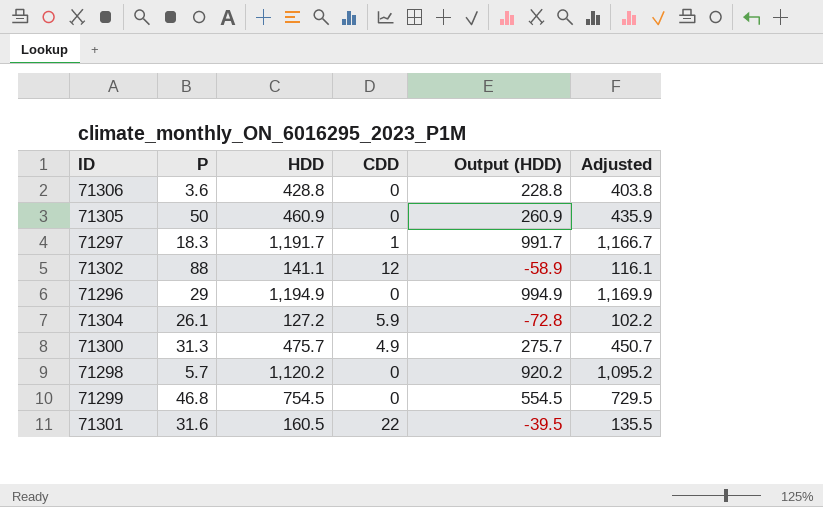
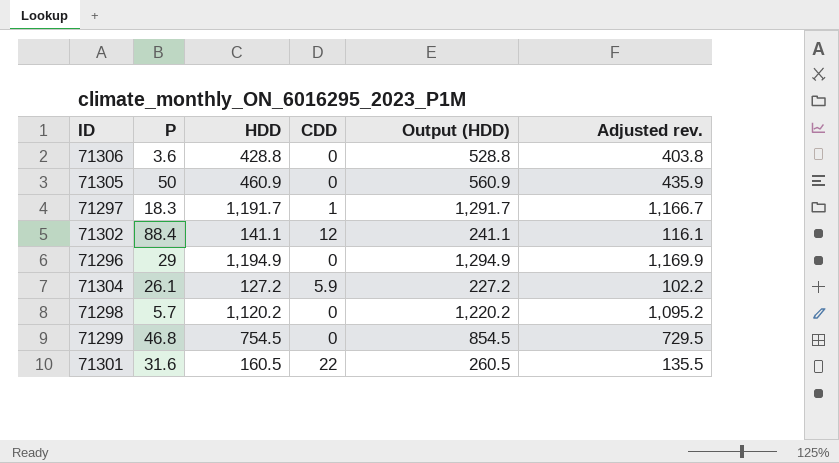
column Output (HDD) | formula: [HDD] - 200 -> [HDD] + 100
column name: Adjusted -> Adjusted rev.
row 71300: 31.3 | 475.7 | 4.9 | 275.7 | 450.7 -> none
71302 | P: 88 -> 88.4

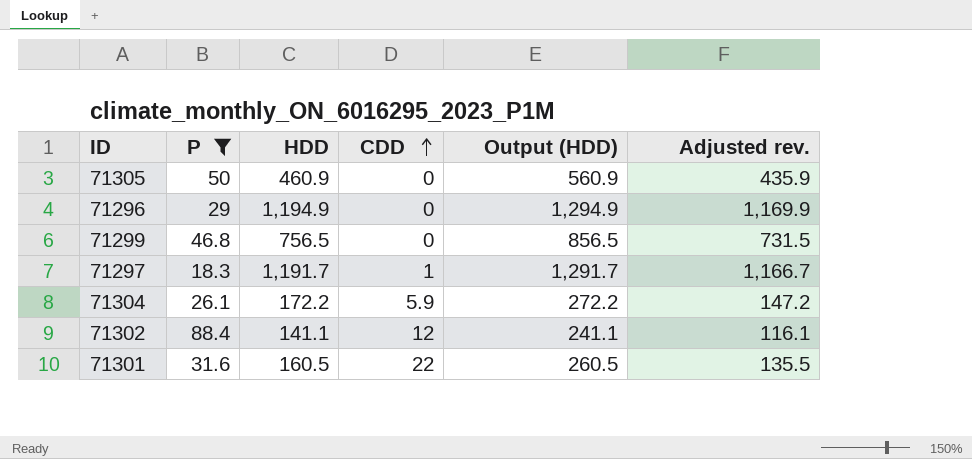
filter: none -> P >= 18.3
row order: none -> CDD ascending
71299 | HDD: 754.5 -> 756.5
71299 | Output (HDD): 854.5 -> 856.5
71299 | Adjusted rev.: 729.5 -> 731.5
71304 | HDD: 127.2 -> 172.2
71304 | Output (HDD): 227.2 -> 272.2
71304 | Adjusted rev.: 102.2 -> 147.2

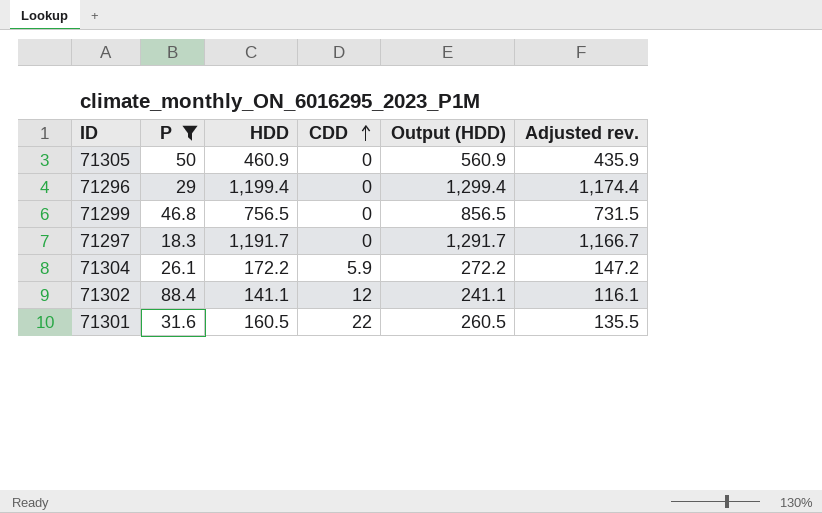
71296 | HDD: 1,194.9 -> 1,199.4
71296 | Output (HDD): 1,294.9 -> 1,299.4
71296 | Adjusted rev.: 1,169.9 -> 1,174.4
71297 | CDD: 1 -> 0

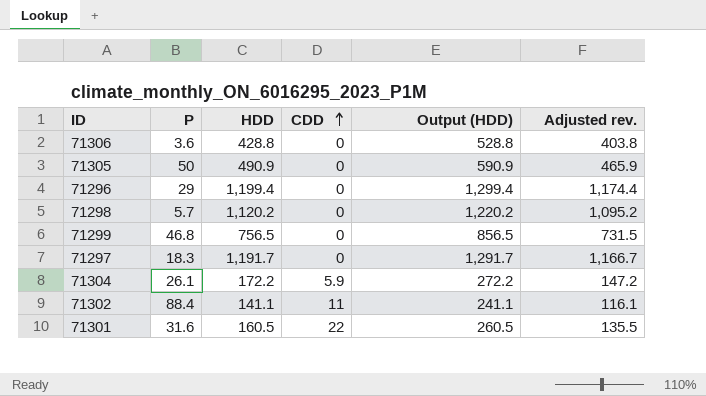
filter: P >= 18.3 -> none
71305 | HDD: 460.9 -> 490.9
71305 | Output (HDD): 560.9 -> 590.9
71305 | Adjusted rev.: 435.9 -> 465.9
71302 | CDD: 12 -> 11

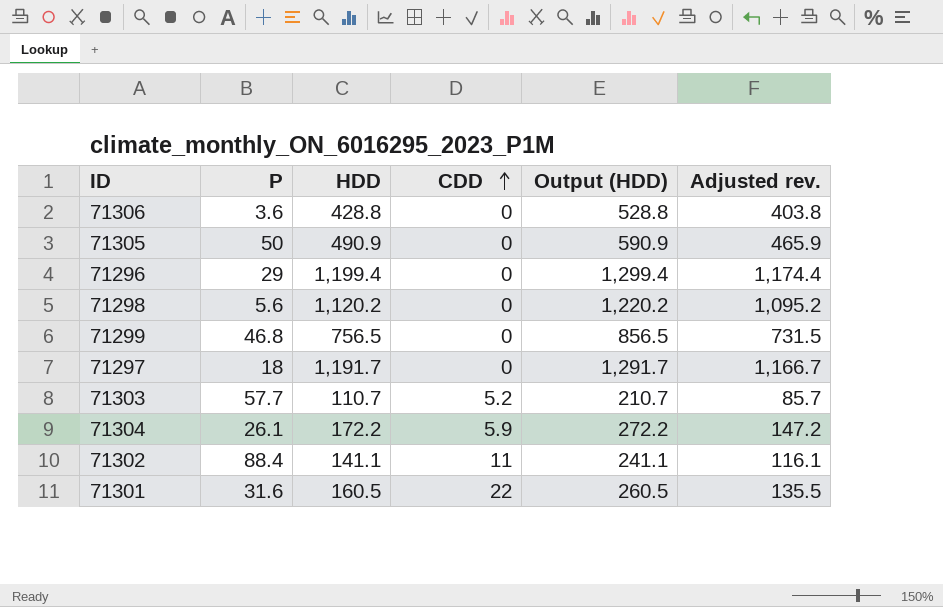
71298 | P: 5.7 -> 5.6
71297 | P: 18.3 -> 18
row 71303: none -> 57.7 | 110.7 | 5.2 | 210.7 | 85.7

